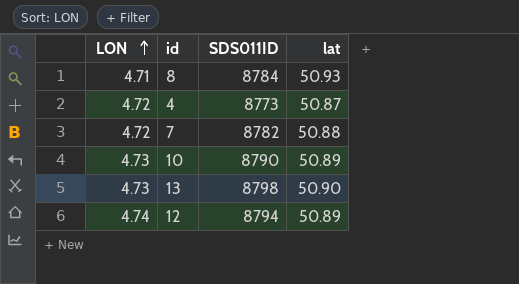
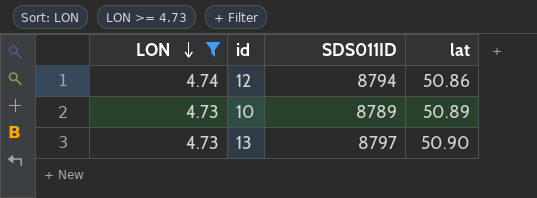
filter: none -> LON >= 4.73
row order: LON ascending -> LON descending
12 | lat: 50.89 -> 50.86
10 | SDS011ID: 8790 -> 8789
13 | SDS011ID: 8798 -> 8797

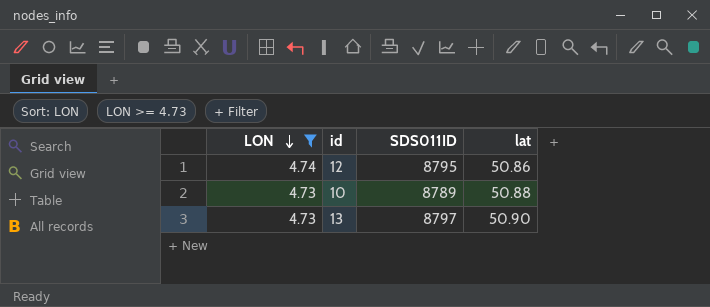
12 | SDS011ID: 8794 -> 8795
10 | lat: 50.89 -> 50.88

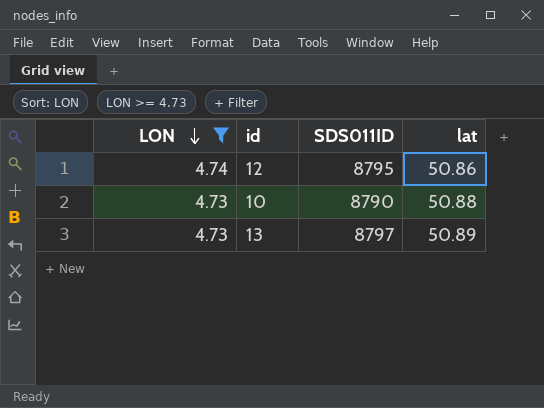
10 | SDS011ID: 8789 -> 8790
13 | lat: 50.90 -> 50.89

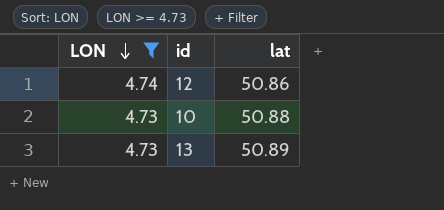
column SDS011ID | position: 3 -> none

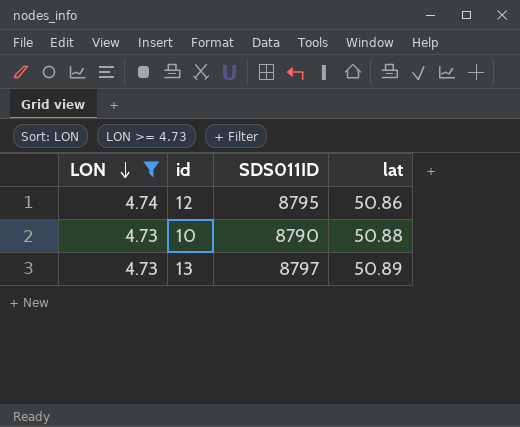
column SDS011ID | position: none -> 3

